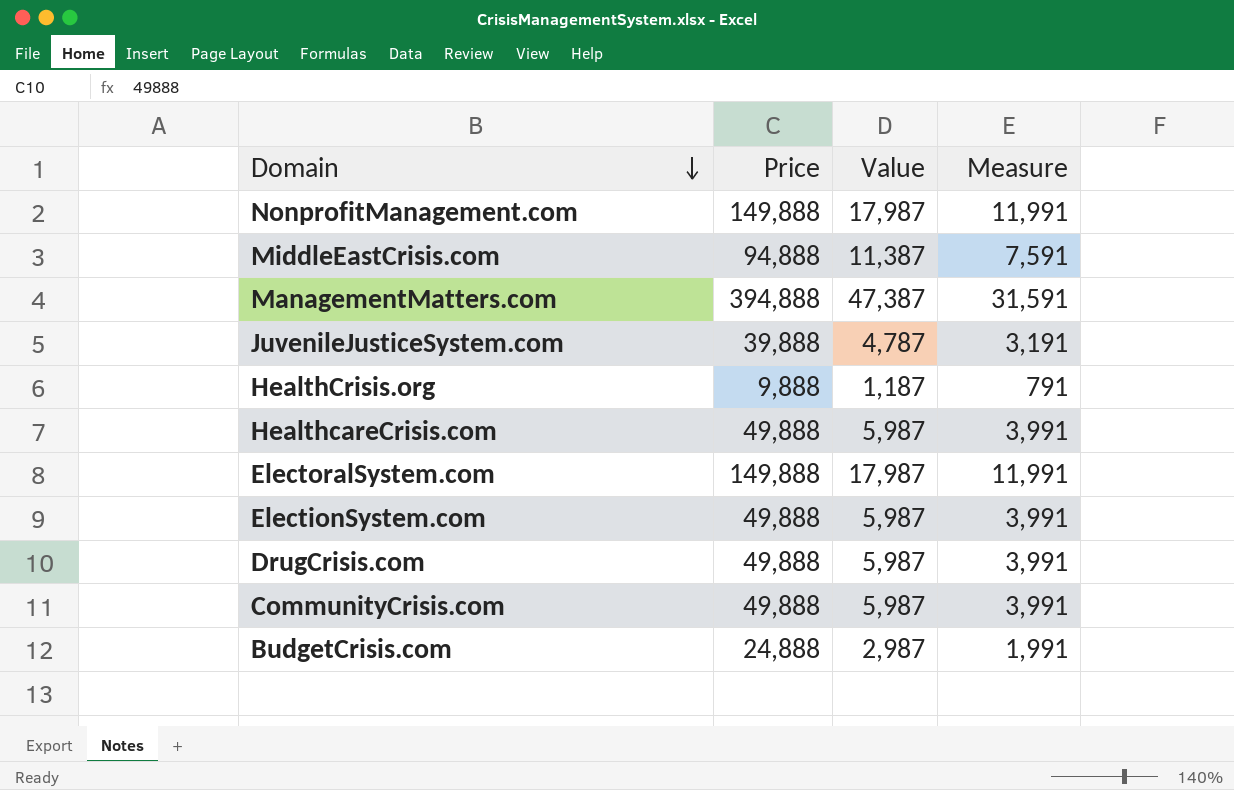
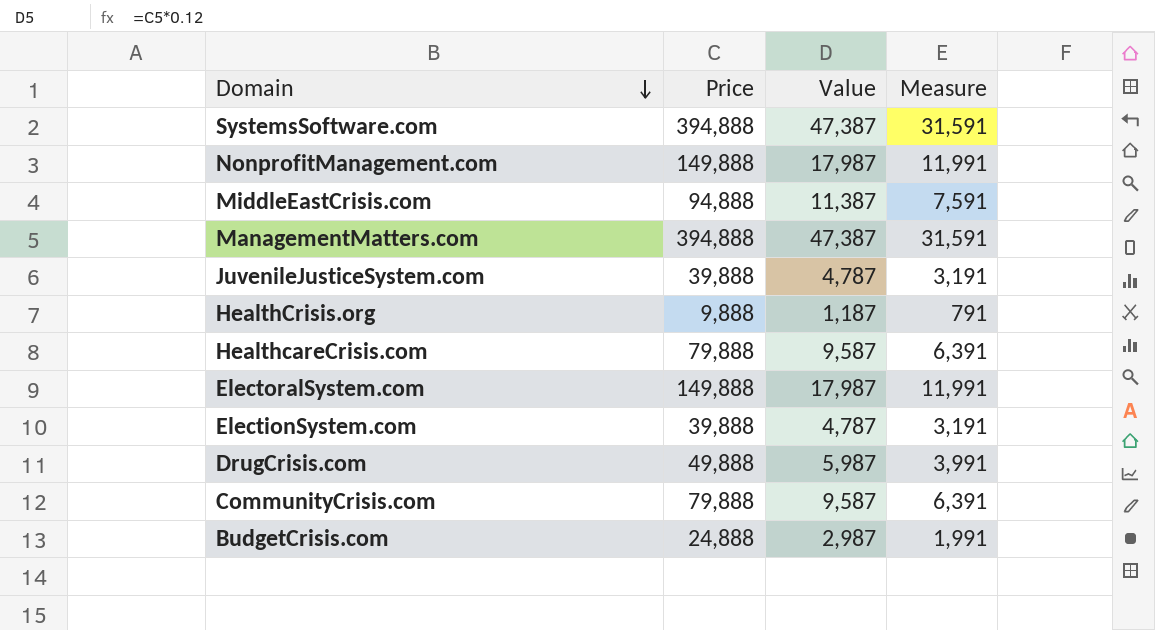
row SystemsSoftware.com: none -> 394,888 | 47,387 | 31,591
HealthcareCrisis.com | Price: 49,888 -> 79,888
HealthcareCrisis.com | Value: 5,987 -> 9,587
HealthcareCrisis.com | Measure: 3,991 -> 6,391
ElectionSystem.com | Price: 49,888 -> 39,888
ElectionSystem.com | Value: 5,987 -> 4,787
ElectionSystem.com | Measure: 3,991 -> 3,191
CommunityCrisis.com | Price: 49,888 -> 79,888
CommunityCrisis.com | Value: 5,987 -> 9,587
CommunityCrisis.com | Measure: 3,991 -> 6,391

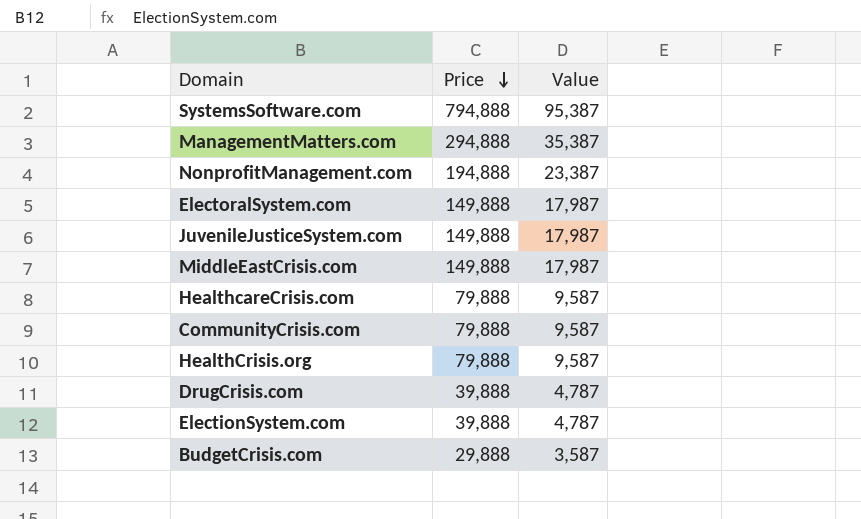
row order: Domain descending -> Price descending
column Measure | formula: [Price] * 0.08 -> none
SystemsSoftware.com | Price: 394,888 -> 794,888
SystemsSoftware.com | Value: 47,387 -> 95,387
ManagementMatters.com | Price: 394,888 -> 294,888
ManagementMatters.com | Value: 47,387 -> 35,387
NonprofitManagement.com | Price: 149,888 -> 194,888
NonprofitManagement.com | Value: 17,987 -> 23,387
JuvenileJusticeSystem.com | Price: 39,888 -> 149,888
JuvenileJusticeSystem.com | Value: 4,787 -> 17,987
MiddleEastCrisis.com | Price: 94,888 -> 149,888
MiddleEastCrisis.com | Value: 11,387 -> 17,987
HealthCrisis.org | Price: 9,888 -> 79,888
HealthCrisis.org | Value: 1,187 -> 9,587
DrugCrisis.com | Price: 49,888 -> 39,888
DrugCrisis.com | Value: 5,987 -> 4,787
BudgetCrisis.com | Price: 24,888 -> 29,888
BudgetCrisis.com | Value: 2,987 -> 3,587

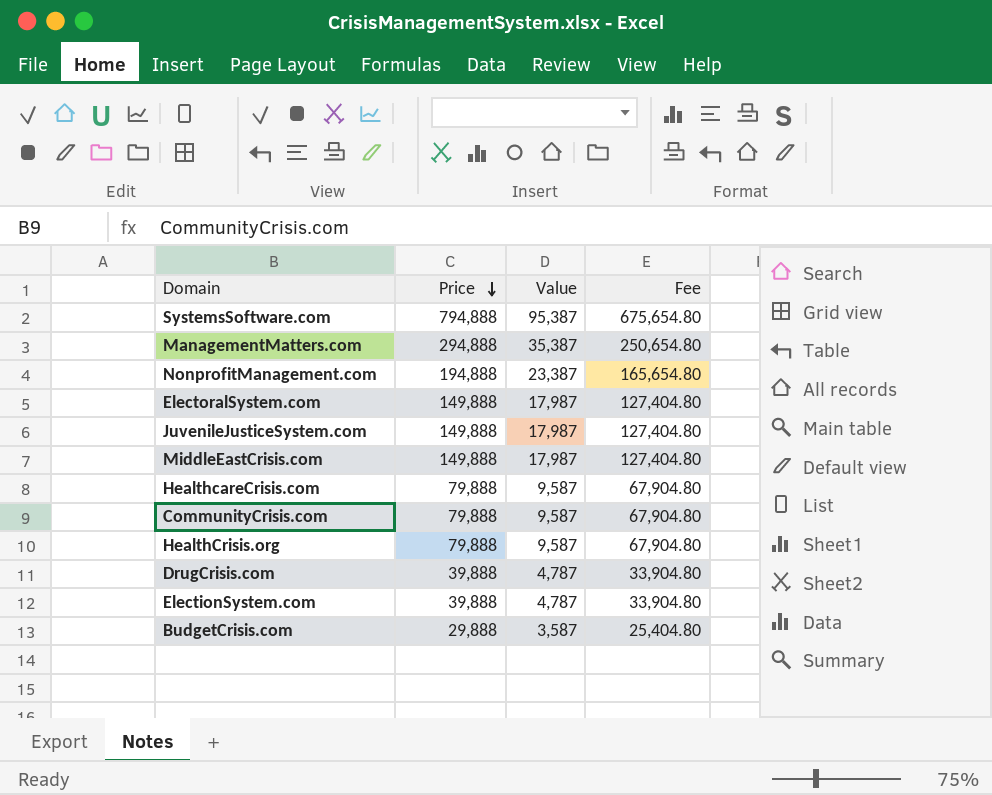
column Fee | formula: none -> [Price] * 0.85

